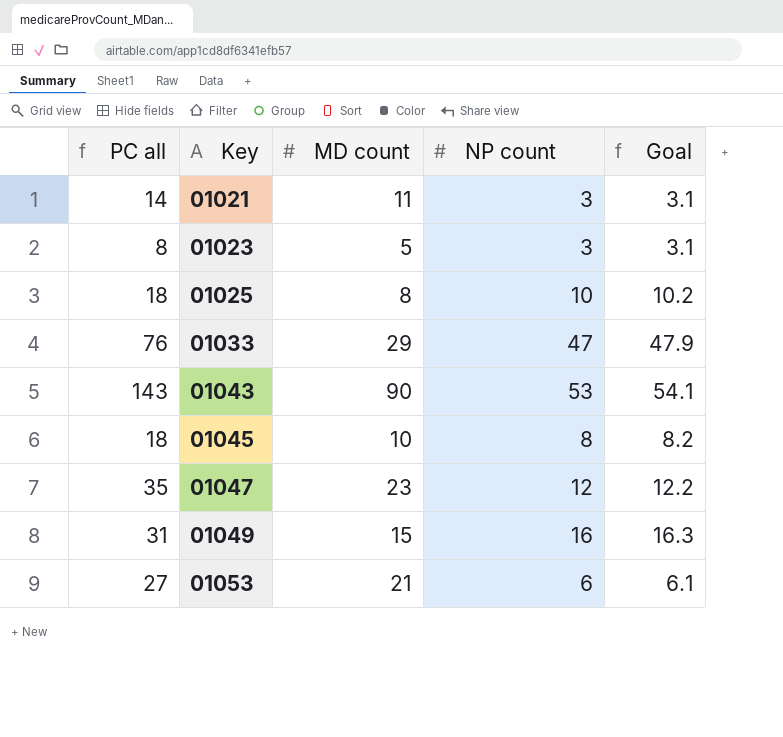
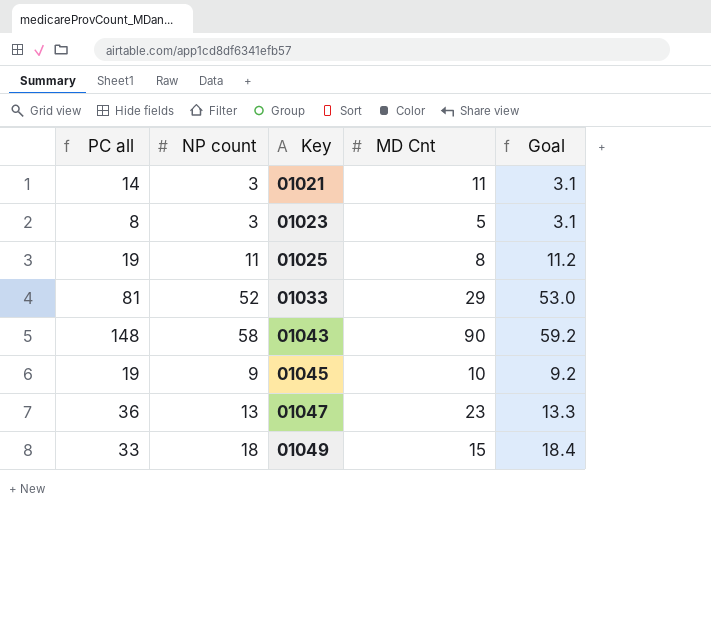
column NP count | position: 4 -> 2
column name: MD count -> MD Cnt
row 01053: 27 | 21 | 6 | 6.1 -> none
01025 | PC all: 18 -> 19
01025 | NP count: 10 -> 11
01025 | Goal: 10.2 -> 11.2
01033 | PC all: 76 -> 81
01033 | NP count: 47 -> 52
01033 | Goal: 47.9 -> 53.0
01043 | PC all: 143 -> 148
01043 | NP count: 53 -> 58
01043 | Goal: 54.1 -> 59.2
01045 | PC all: 18 -> 19
01045 | NP count: 8 -> 9
01045 | Goal: 8.2 -> 9.2
01047 | PC all: 35 -> 36
01047 | NP count: 12 -> 13
01047 | Goal: 12.2 -> 13.3
01049 | PC all: 31 -> 33
01049 | NP count: 16 -> 18
01049 | Goal: 16.3 -> 18.4

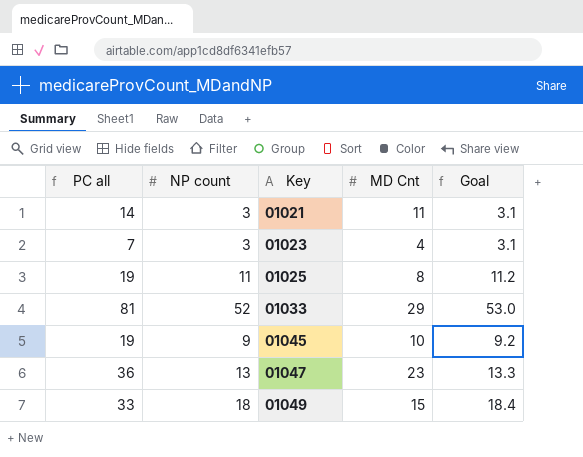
row 01043: 148 | 58 | 90 | 59.2 -> none
01023 | PC all: 8 -> 7
01023 | MD Cnt: 5 -> 4

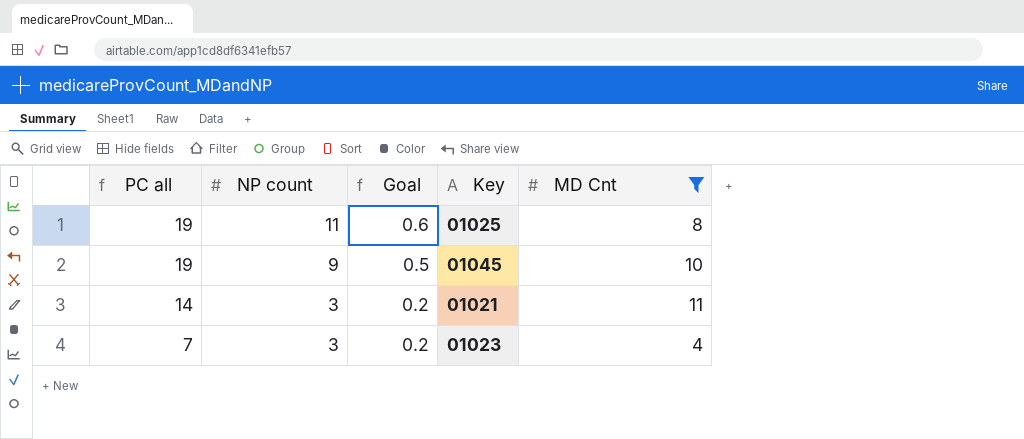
filter: none -> MD Cnt <= 11
row order: Key ascending -> PC all descending
column Goal | formula: [NP count] * 1.02 -> [NP count] * 0.05
column Goal | position: 5 -> 3

